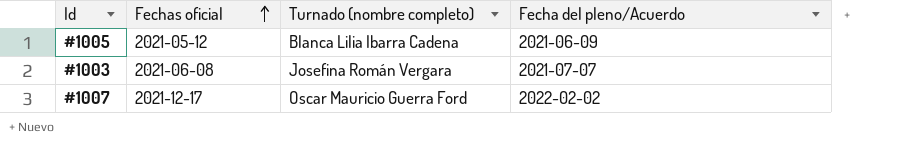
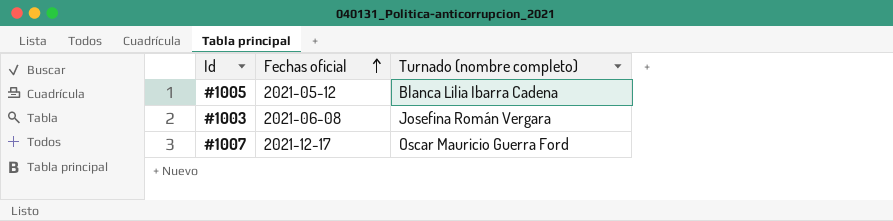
column Fecha del pleno/Acuerdo | position: 4 -> none

